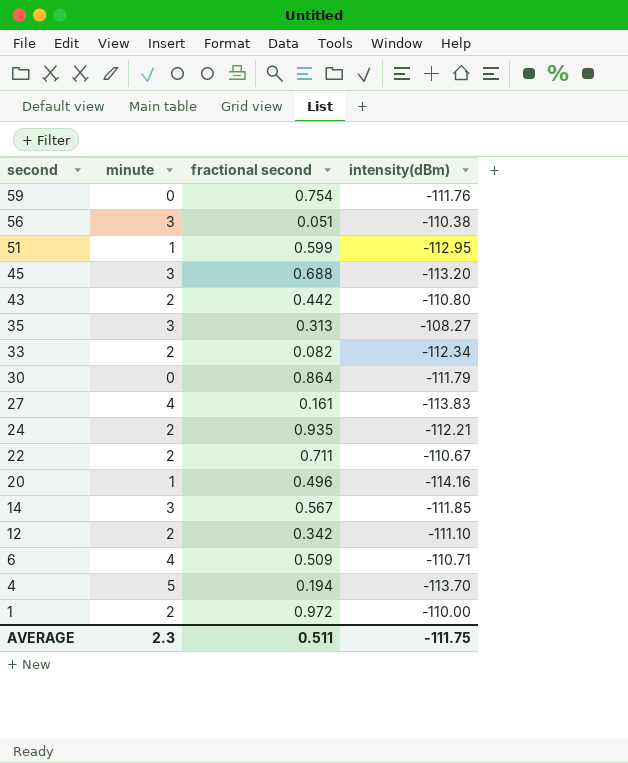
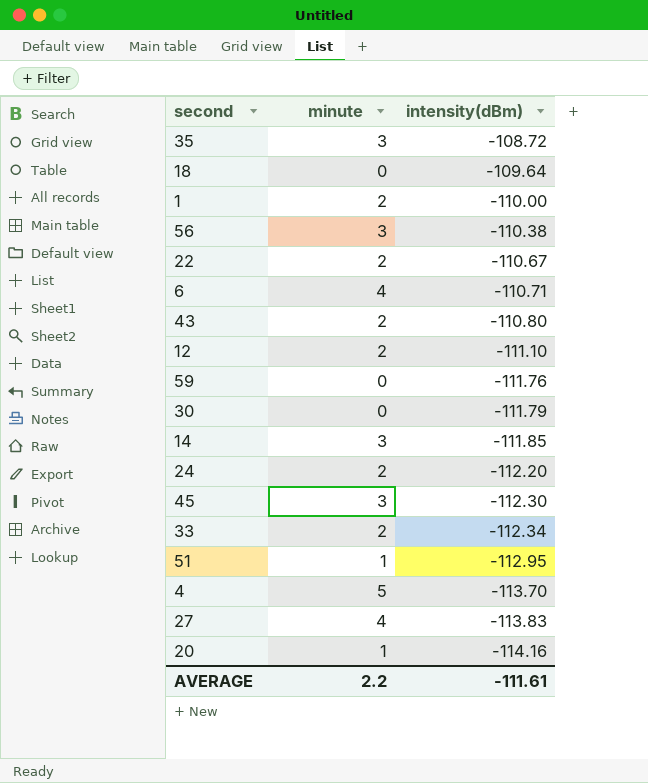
row order: second descending -> intensity(dBm) descending
column fractional second | position: 3 -> none
35 | intensity(dBm): -108.27 -> -108.72
row 18: none -> 0 | -109.64
24 | intensity(dBm): -112.21 -> -112.20
45 | intensity(dBm): -113.20 -> -112.30
AVERAGE | minute: 2.3 -> 2.2
AVERAGE | intensity(dBm): -111.75 -> -111.61

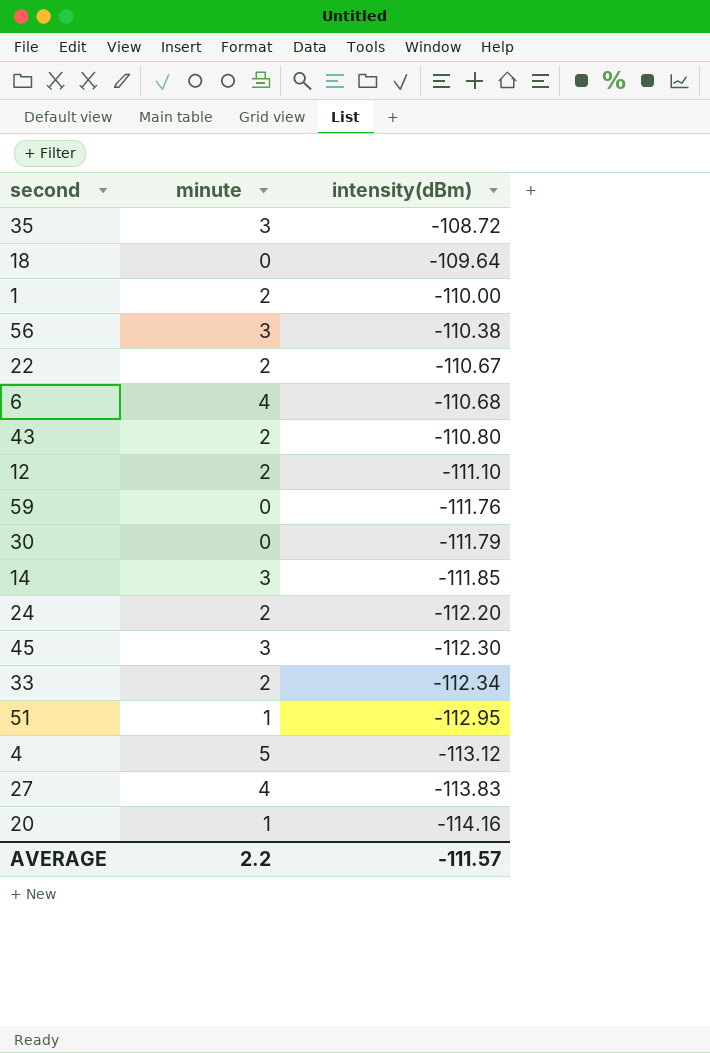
6 | intensity(dBm): -110.71 -> -110.68
4 | intensity(dBm): -113.70 -> -113.12
AVERAGE | intensity(dBm): -111.61 -> -111.57

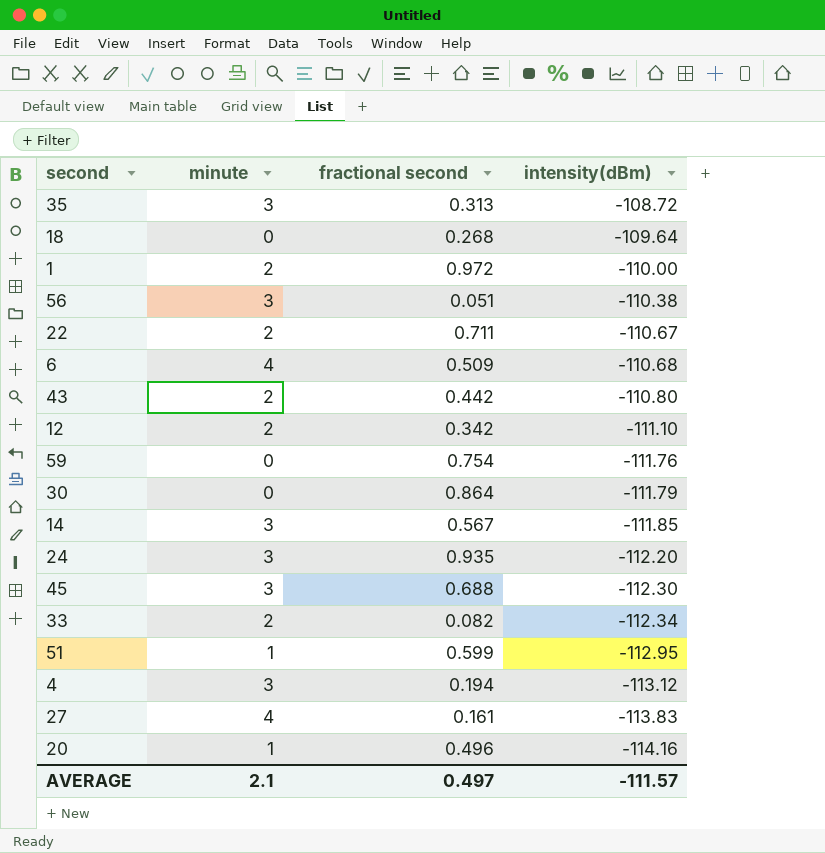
column fractional second | position: none -> 3
24 | minute: 2 -> 3
4 | minute: 5 -> 3
AVERAGE | minute: 2.2 -> 2.1

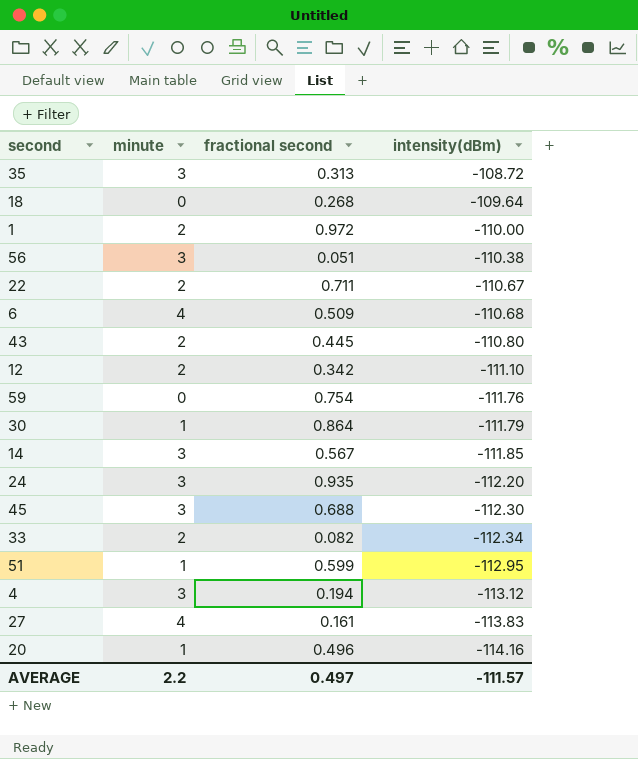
43 | fractional second: 0.442 -> 0.445
30 | minute: 0 -> 1
AVERAGE | minute: 2.1 -> 2.2

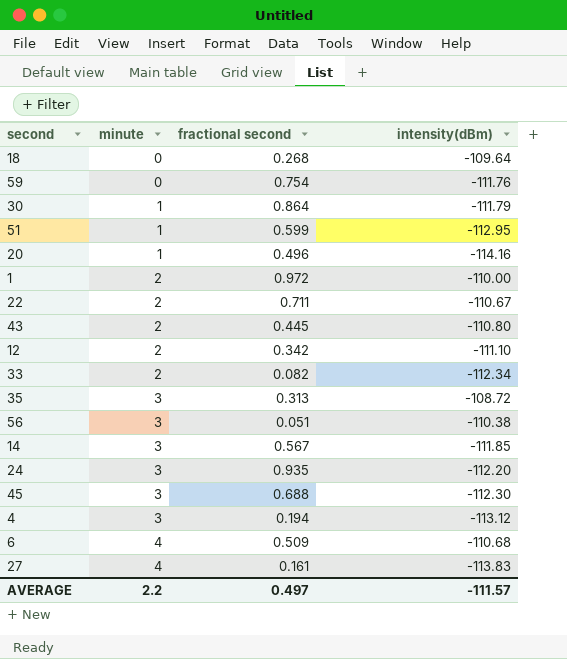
row order: intensity(dBm) descending -> minute ascending

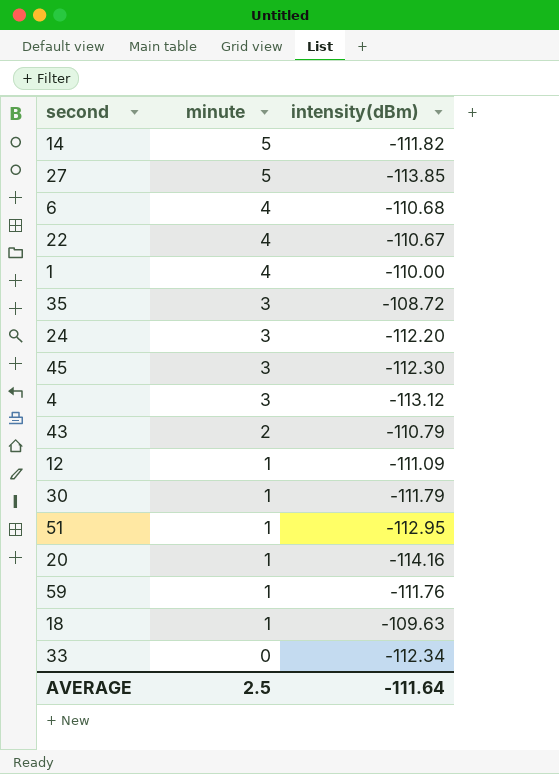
row order: minute ascending -> minute descending
column fractional second | position: 3 -> none
row 56: 3 | 0.051 | -110.38 -> none
14 | minute: 3 -> 5
14 | intensity(dBm): -111.85 -> -111.82
27 | minute: 4 -> 5
27 | intensity(dBm): -113.83 -> -113.85
22 | minute: 2 -> 4
1 | minute: 2 -> 4
43 | intensity(dBm): -110.80 -> -110.79
12 | minute: 2 -> 1
12 | intensity(dBm): -111.10 -> -111.09
59 | minute: 0 -> 1
18 | minute: 0 -> 1
18 | intensity(dBm): -109.64 -> -109.63
33 | minute: 2 -> 0
AVERAGE | minute: 2.2 -> 2.5
AVERAGE | intensity(dBm): -111.57 -> -111.64

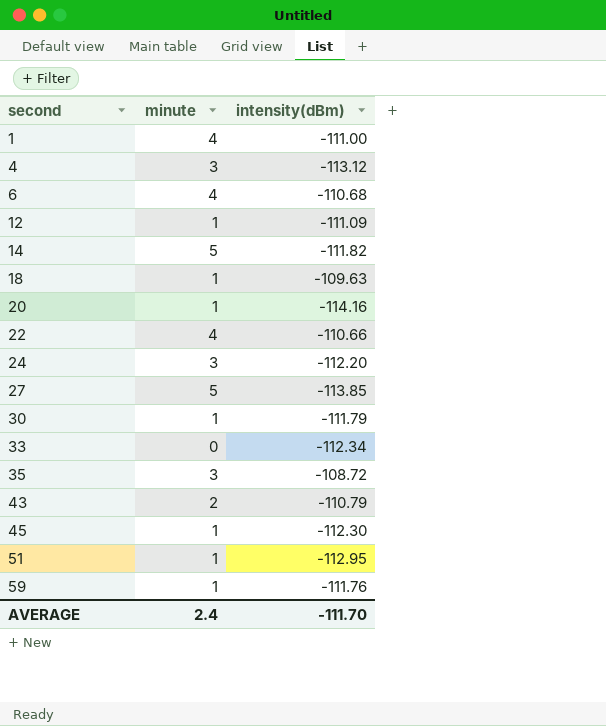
row order: minute descending -> second ascending
1 | intensity(dBm): -110.00 -> -111.00
22 | intensity(dBm): -110.67 -> -110.66
45 | minute: 3 -> 1
AVERAGE | minute: 2.5 -> 2.4
AVERAGE | intensity(dBm): -111.64 -> -111.70

